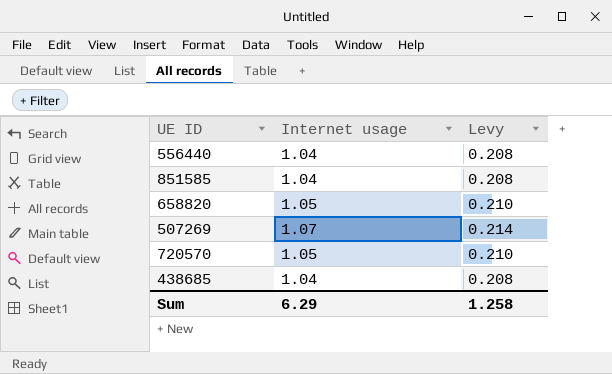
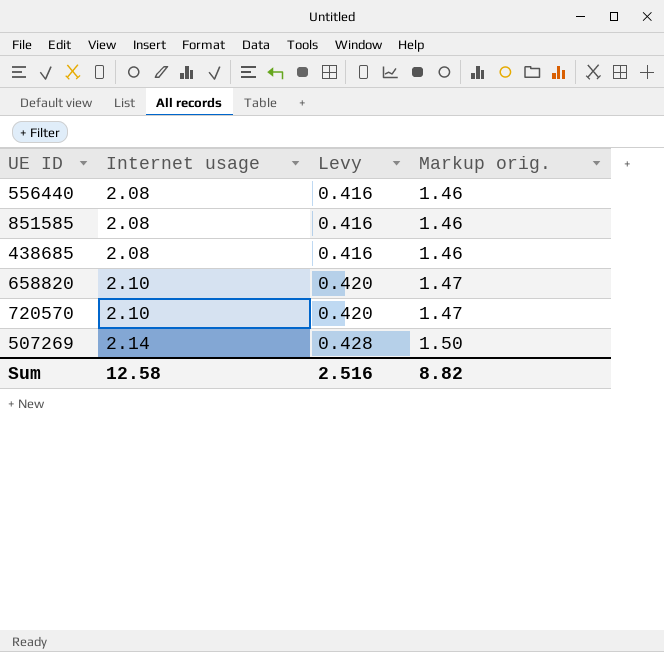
row order: none -> Internet usage ascending
column Markup orig. | formula: none -> [Internet usage] * 0.7
556440 | Internet usage: 1.04 -> 2.08
556440 | Levy: 0.208 -> 0.416
851585 | Internet usage: 1.04 -> 2.08
851585 | Levy: 0.208 -> 0.416
438685 | Internet usage: 1.04 -> 2.08
438685 | Levy: 0.208 -> 0.416
658820 | Internet usage: 1.05 -> 2.10
658820 | Levy: 0.210 -> 0.420
720570 | Internet usage: 1.05 -> 2.10
720570 | Levy: 0.210 -> 0.420
507269 | Internet usage: 1.07 -> 2.14
507269 | Levy: 0.214 -> 0.428
Sum | Internet usage: 6.29 -> 12.58
Sum | Levy: 1.258 -> 2.516

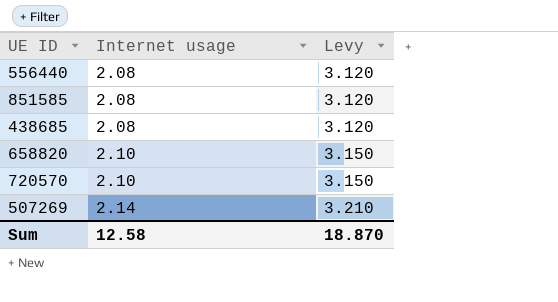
column Markup orig. | formula: [Internet usage] * 0.7 -> none
column Levy | formula: [Internet usage] * 0.2 -> [Internet usage] * 1.5
Sum | Levy: 2.516 -> 18.870

